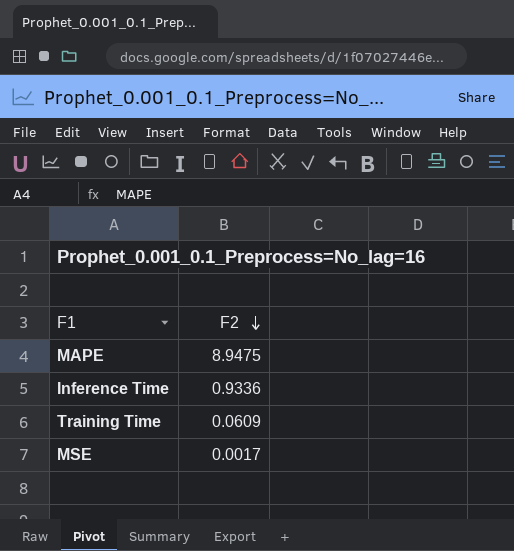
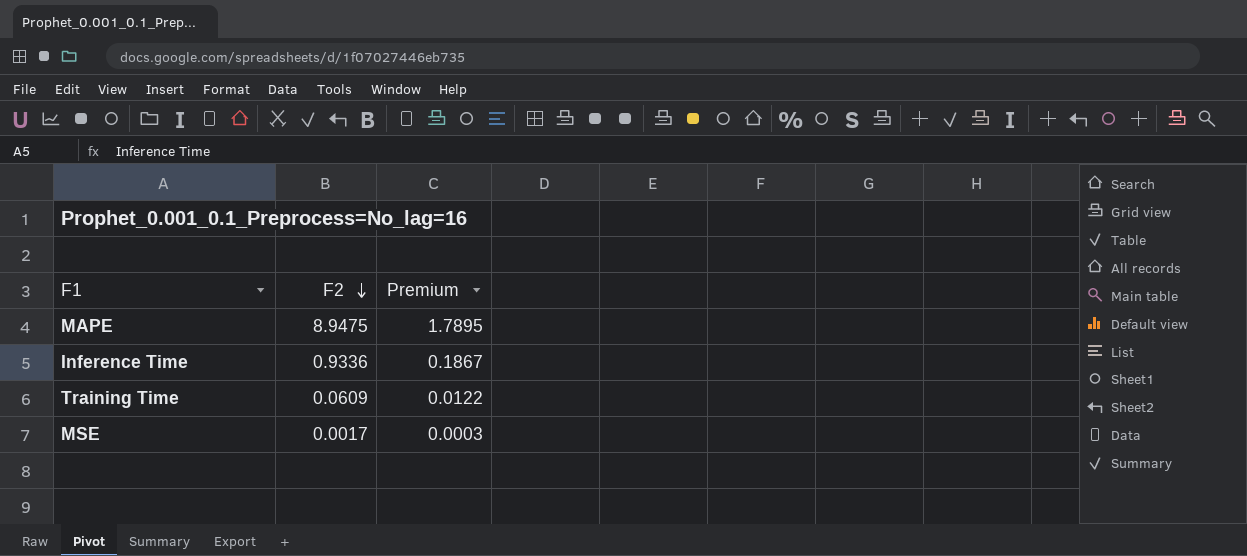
column Premium | formula: none -> [F2] * 0.2

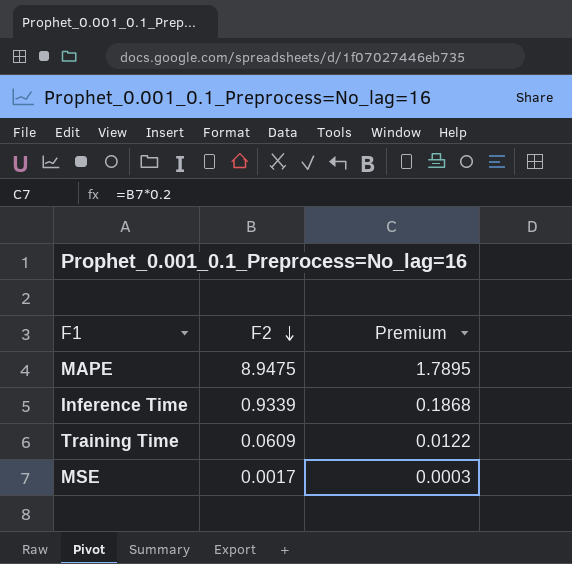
Inference Time | F2: 0.9336 -> 0.9339
Inference Time | Premium: 0.1867 -> 0.1868

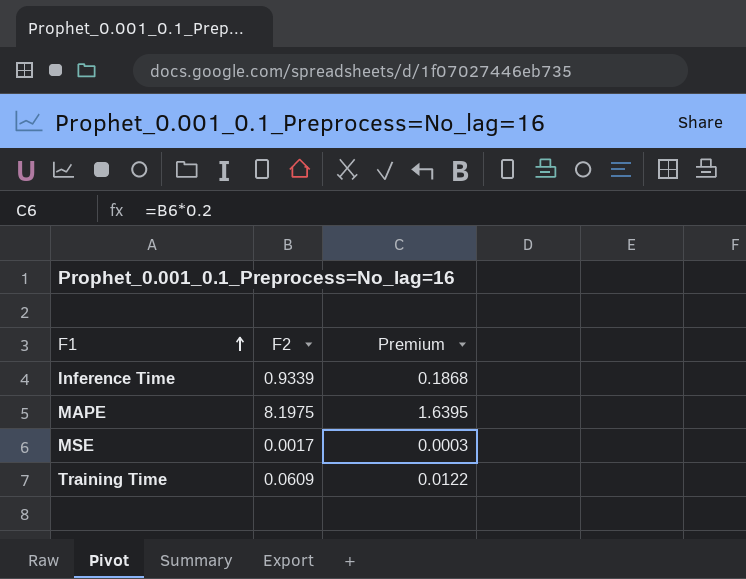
row order: F2 descending -> F1 ascending
MAPE | F2: 8.9475 -> 8.1975
MAPE | Premium: 1.7895 -> 1.6395

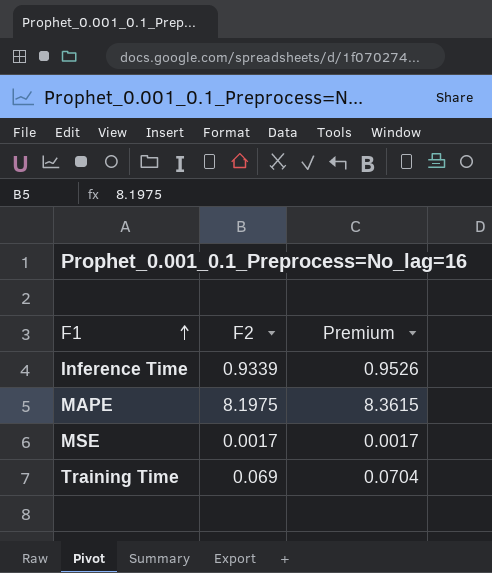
column Premium | formula: [F2] * 0.2 -> [F2] * 1.02
Training Time | F2: 0.0609 -> 0.069

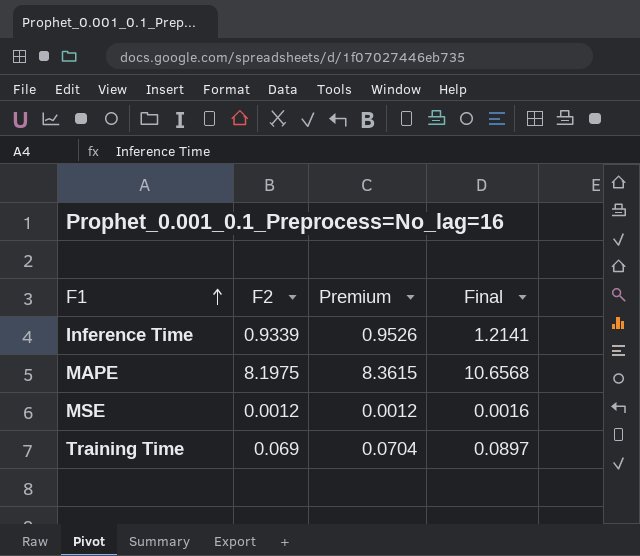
column Final | formula: none -> [F2] * 1.3
MSE | F2: 0.0017 -> 0.0012
MSE | Premium: 0.0017 -> 0.0012

